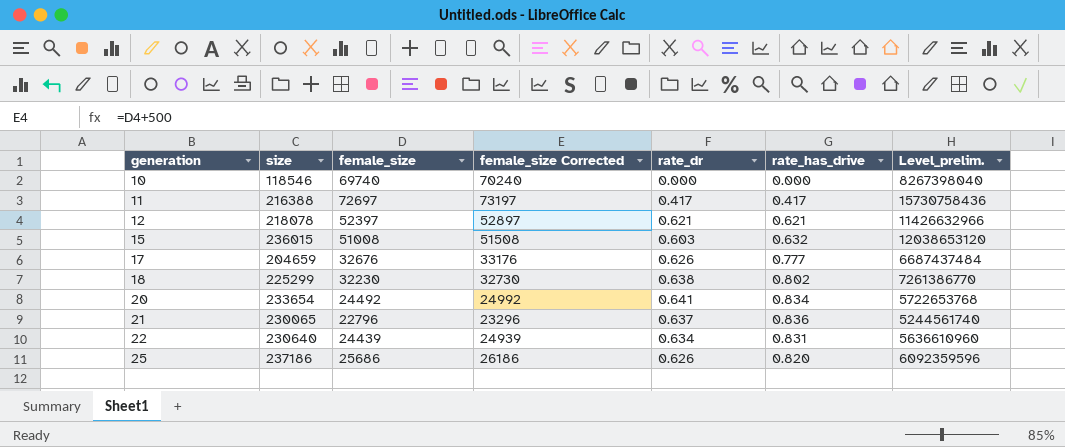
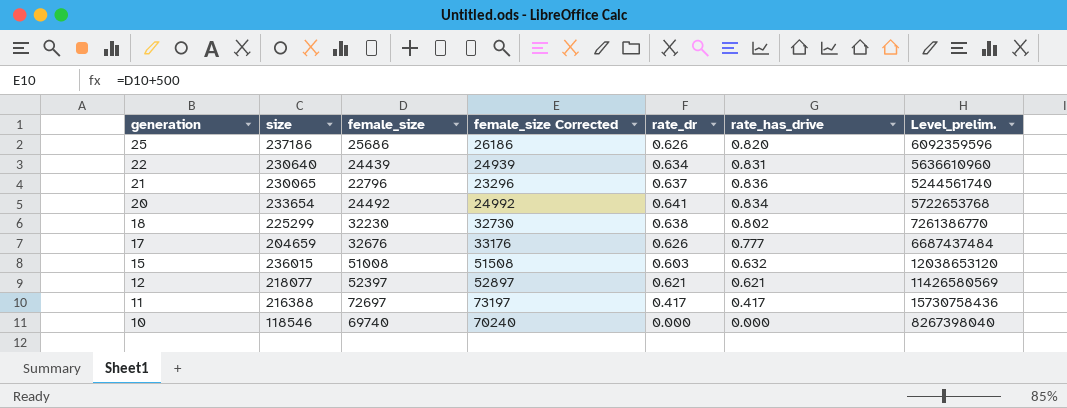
row order: generation ascending -> generation descending
12 | size: 218078 -> 218077
12 | Level_prelim.: 11426632966 -> 11426580569

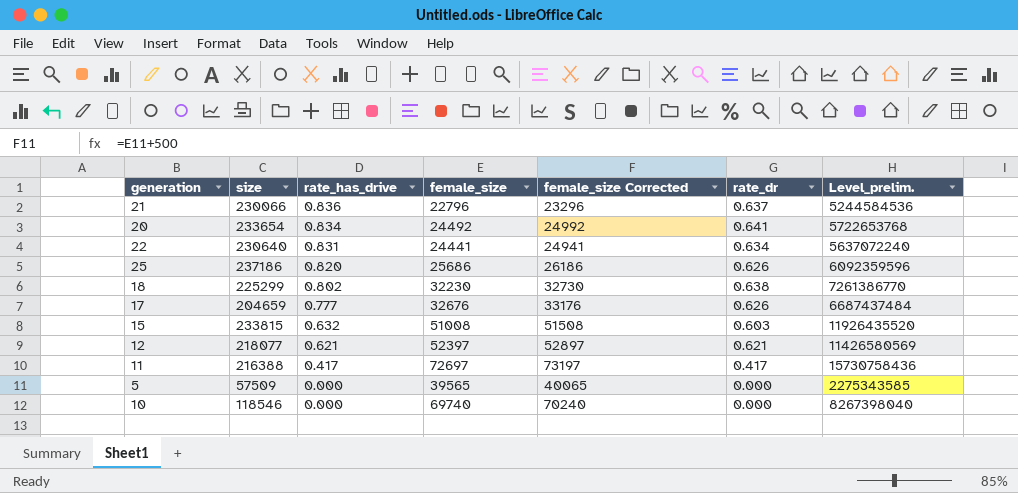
row order: generation descending -> rate_has_drive descending
column rate_has_drive | position: 6 -> 3
21 | size: 230065 -> 230066
21 | Level_prelim.: 5244561740 -> 5244584536
22 | female_size: 24439 -> 24441
22 | female_size Corrected: 24939 -> 24941
22 | Level_prelim.: 5636610960 -> 5637072240
15 | size: 236015 -> 233815
15 | Level_prelim.: 12038653120 -> 11926435520
row 5: none -> 57509 | 0.000 | 39565 | 40065 | 0.000 | 2275343585

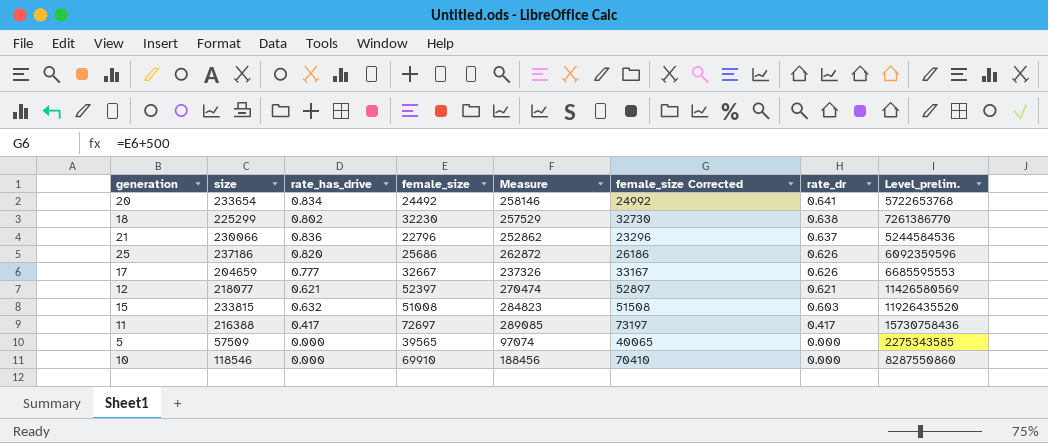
row order: rate_has_drive descending -> rate_dr descending
column Measure | formula: none -> [size] + [female_size]
row 22: 230640 | 0.831 | 24441 | 24941 | 0.634 | 5637072240 -> none
17 | female_size: 32676 -> 32667
17 | female_size Corrected: 33176 -> 33167
17 | Level_prelim.: 6687437484 -> 6685595553
10 | female_size: 69740 -> 69910
10 | female_size Corrected: 70240 -> 70410
10 | Level_prelim.: 8267398040 -> 8287550860

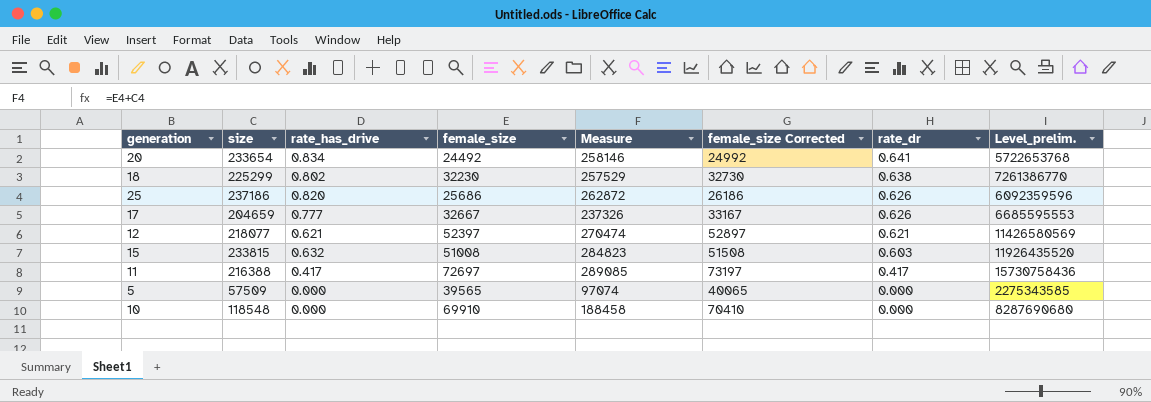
row 21: 230066 | 0.836 | 22796 | 252862 | 23296 | 0.637 | 5244584536 -> none
10 | size: 118546 -> 118548
10 | Measure: 188456 -> 188458
10 | Level_prelim.: 8287550860 -> 8287690680

